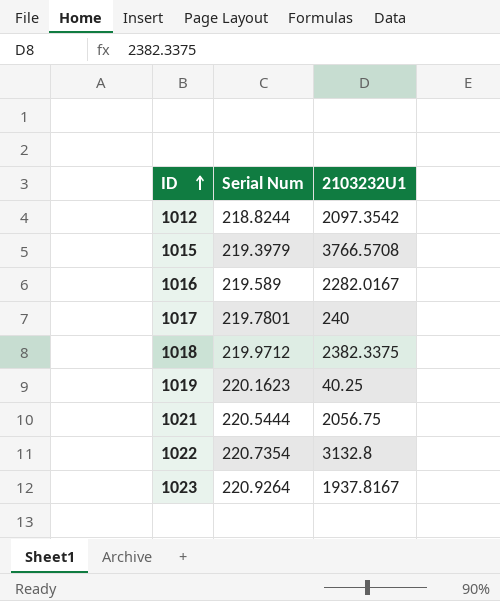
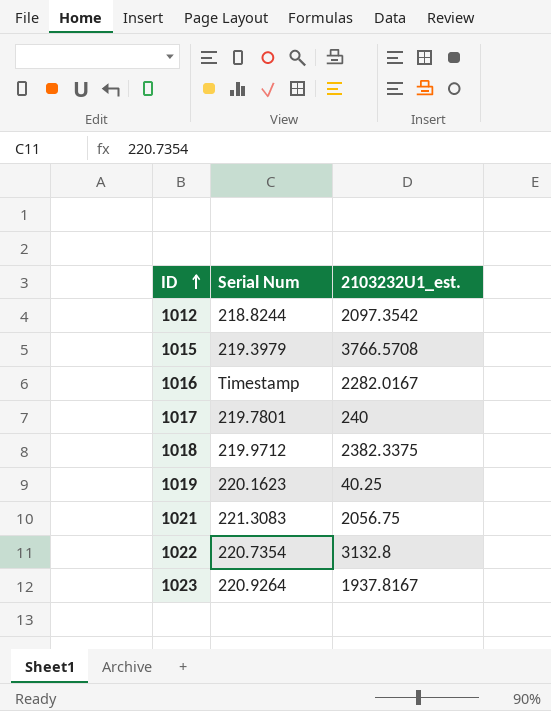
column name: 2103232U1 -> 2103232U1_est.
1016 | Serial Num: 219.589 -> Timestamp
1021 | Serial Num: 220.5444 -> 221.3083

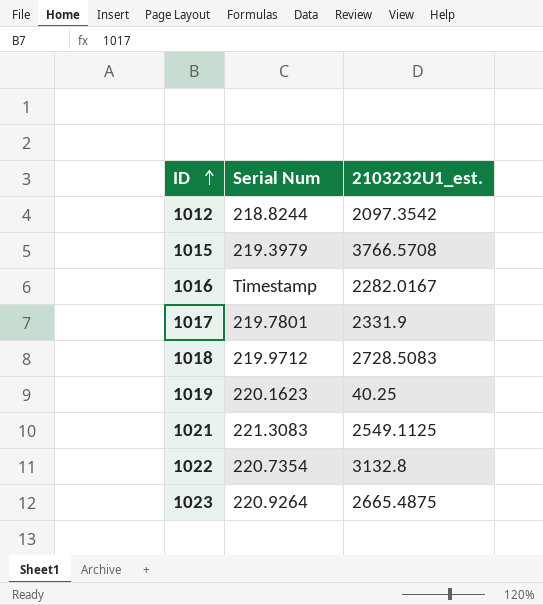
1017 | 2103232U1_est.: 240 -> 2331.9
1018 | 2103232U1_est.: 2382.3375 -> 2728.5083
1021 | 2103232U1_est.: 2056.75 -> 2549.1125
1023 | 2103232U1_est.: 1937.8167 -> 2665.4875

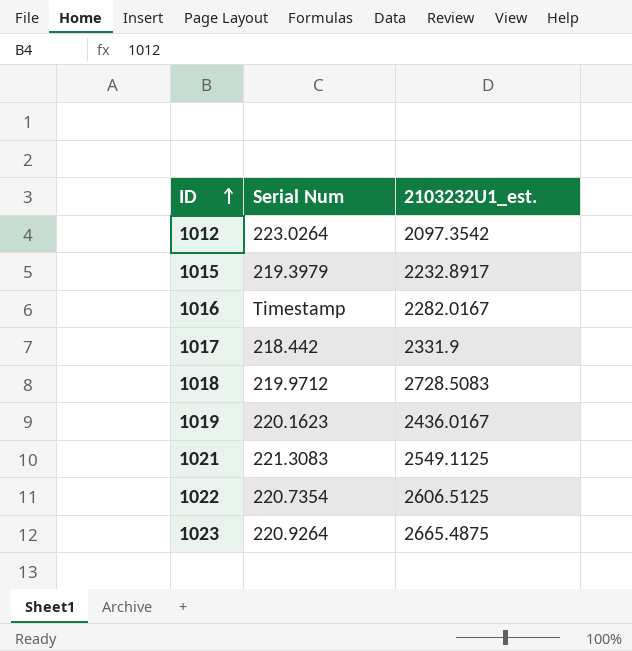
1012 | Serial Num: 218.8244 -> 223.0264
1015 | 2103232U1_est.: 3766.5708 -> 2232.8917
1017 | Serial Num: 219.7801 -> 218.442
1019 | 2103232U1_est.: 40.25 -> 2436.0167
1022 | 2103232U1_est.: 3132.8 -> 2606.5125

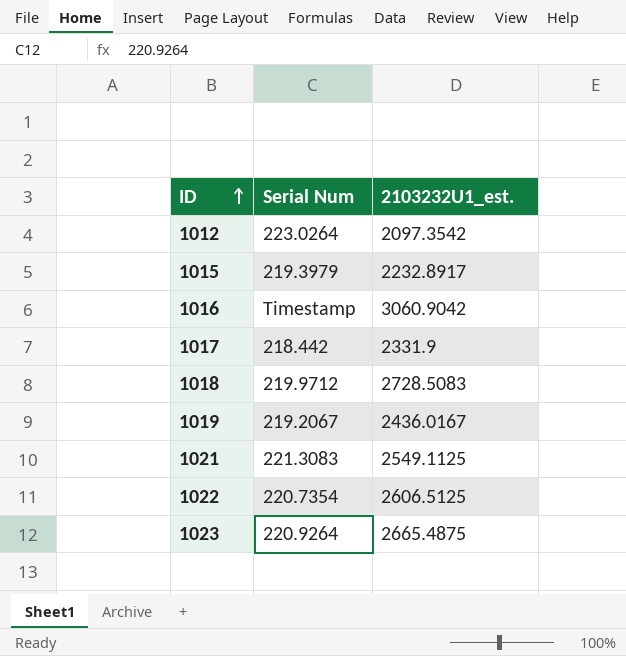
1016 | 2103232U1_est.: 2282.0167 -> 3060.9042
1019 | Serial Num: 220.1623 -> 219.2067

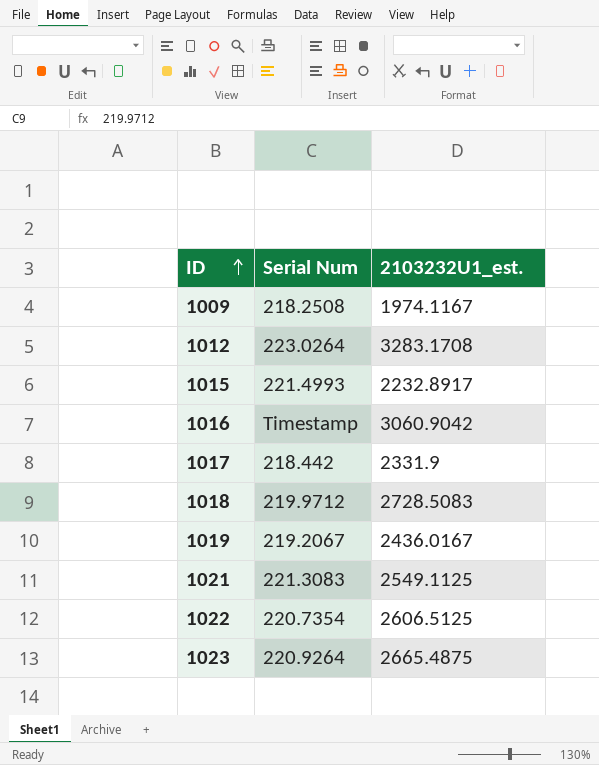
row 1009: none -> 218.2508 | 1974.1167
1012 | 2103232U1_est.: 2097.3542 -> 3283.1708
1015 | Serial Num: 219.3979 -> 221.4993

